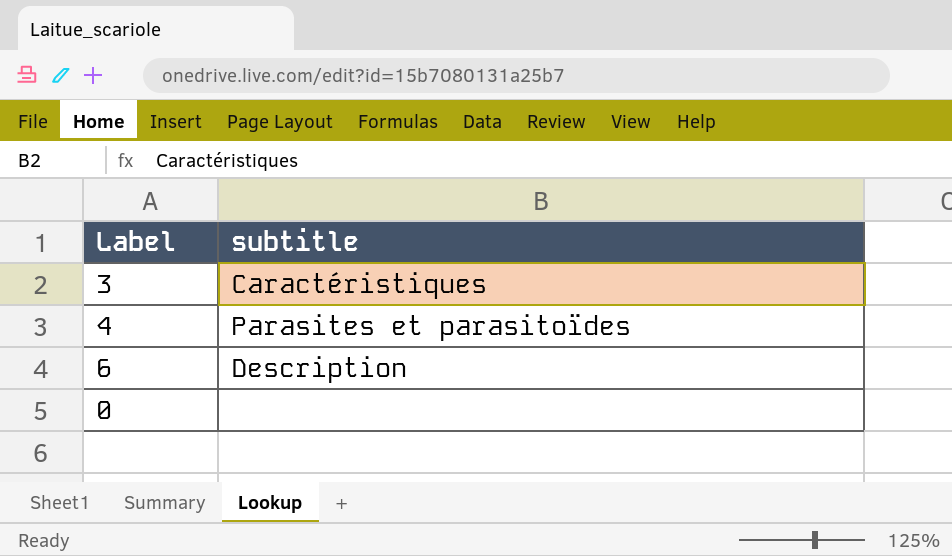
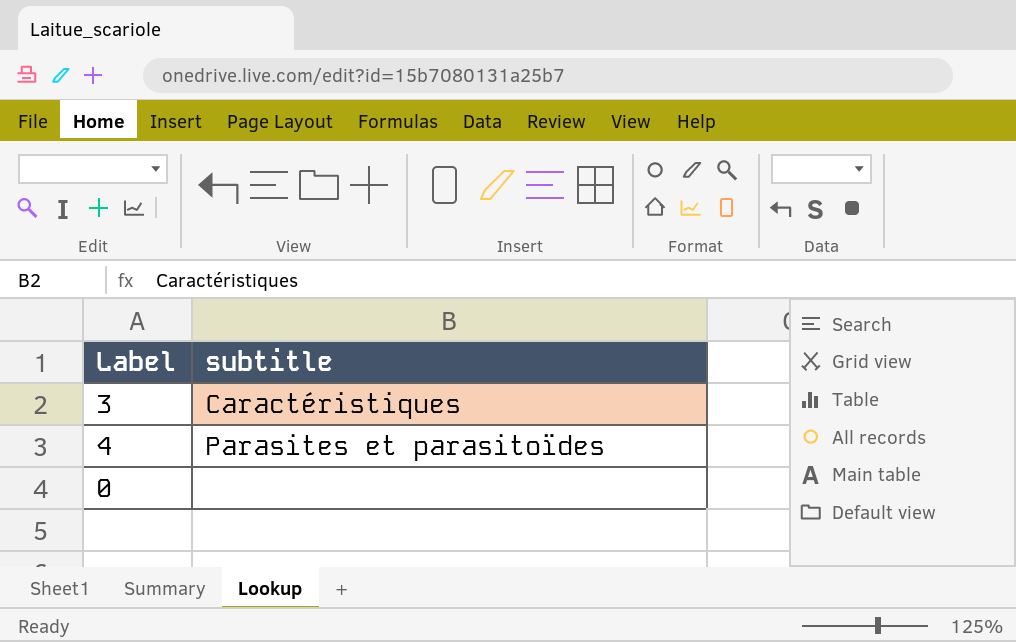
row 6: Description -> none

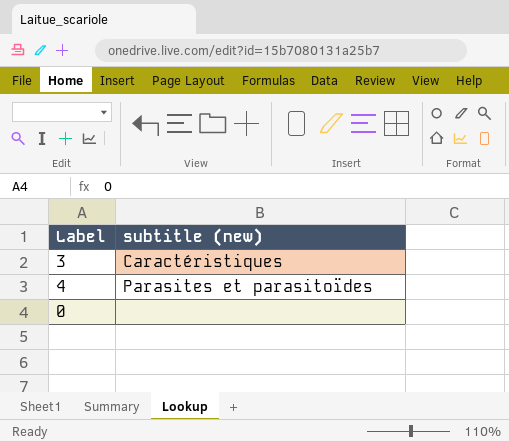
column name: subtitle -> subtitle (new)

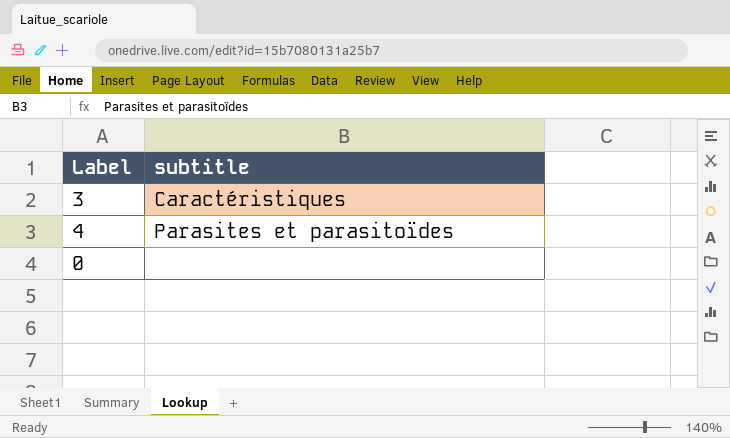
column name: subtitle (new) -> subtitle

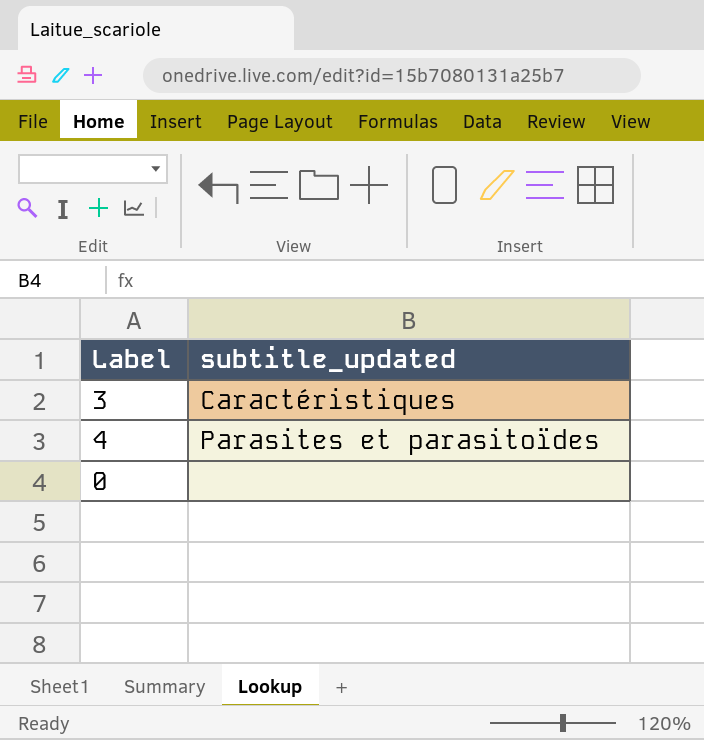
column name: subtitle -> subtitle_updated

